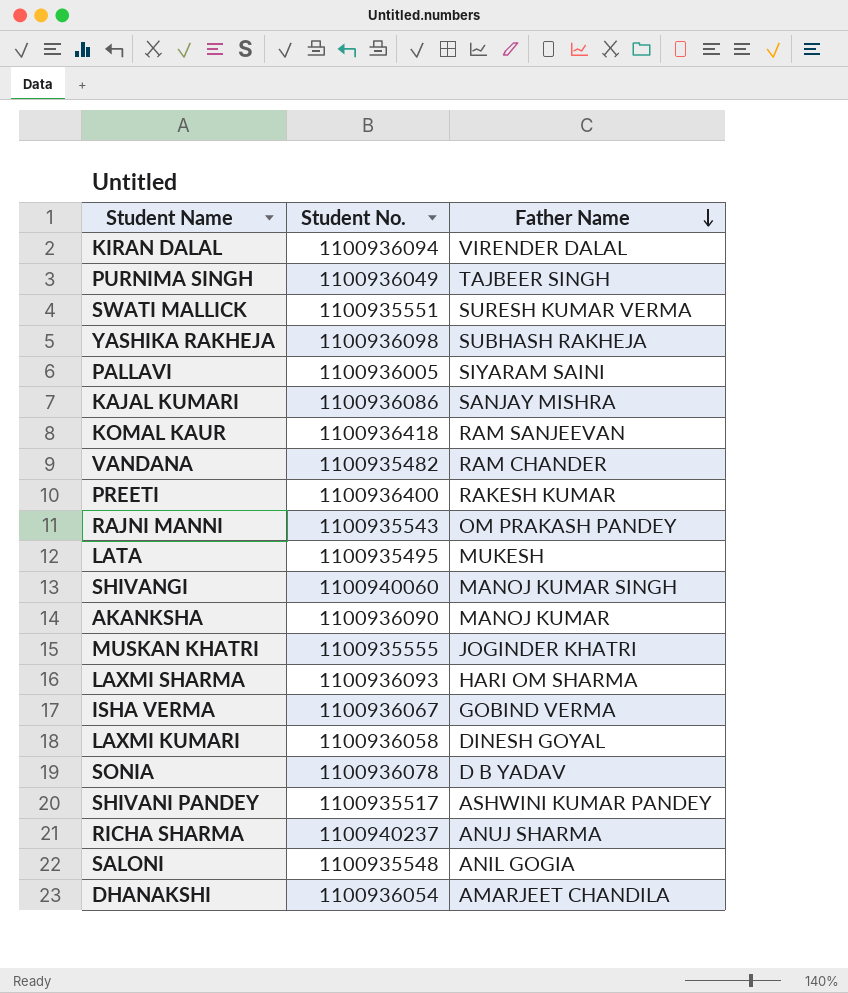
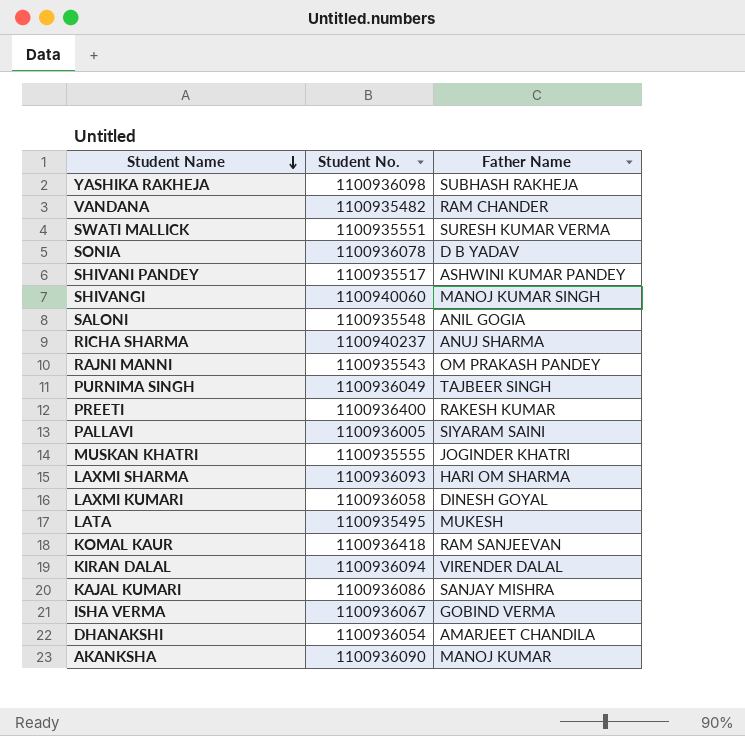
row order: Father Name descending -> Student Name descending

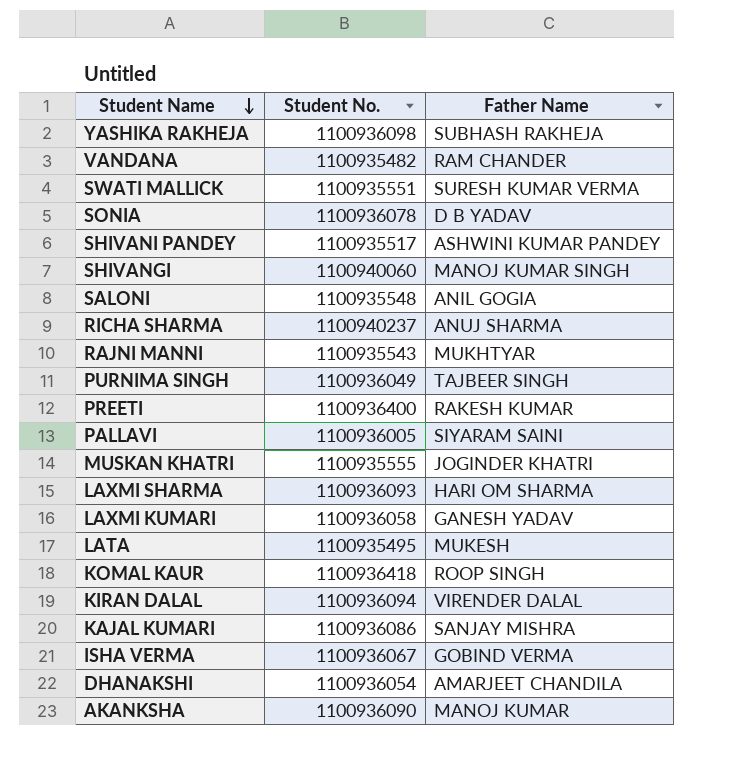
RAJNI MANNI | Father Name: OM PRAKASH PANDEY -> MUKHTYAR
LAXMI KUMARI | Father Name: DINESH GOYAL -> GANESH YADAV
KOMAL KAUR | Father Name: RAM SANJEEVAN -> ROOP SINGH

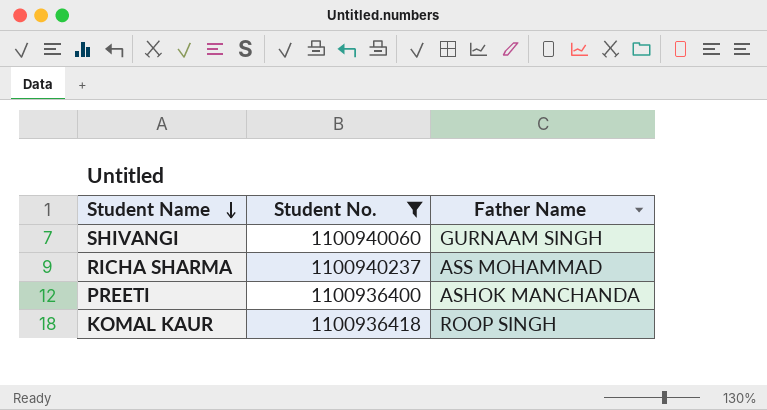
filter: none -> Student No. >= 1100936400
SHIVANGI | Father Name: MANOJ KUMAR SINGH -> GURNAAM SINGH
RICHA SHARMA | Father Name: ANUJ SHARMA -> ASS MOHAMMAD
PREETI | Father Name: RAKESH KUMAR -> ASHOK MANCHANDA

